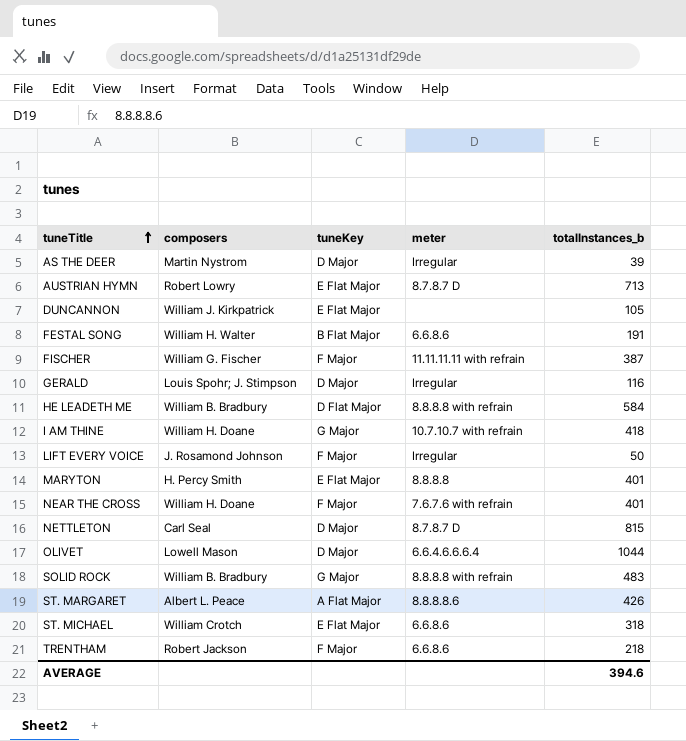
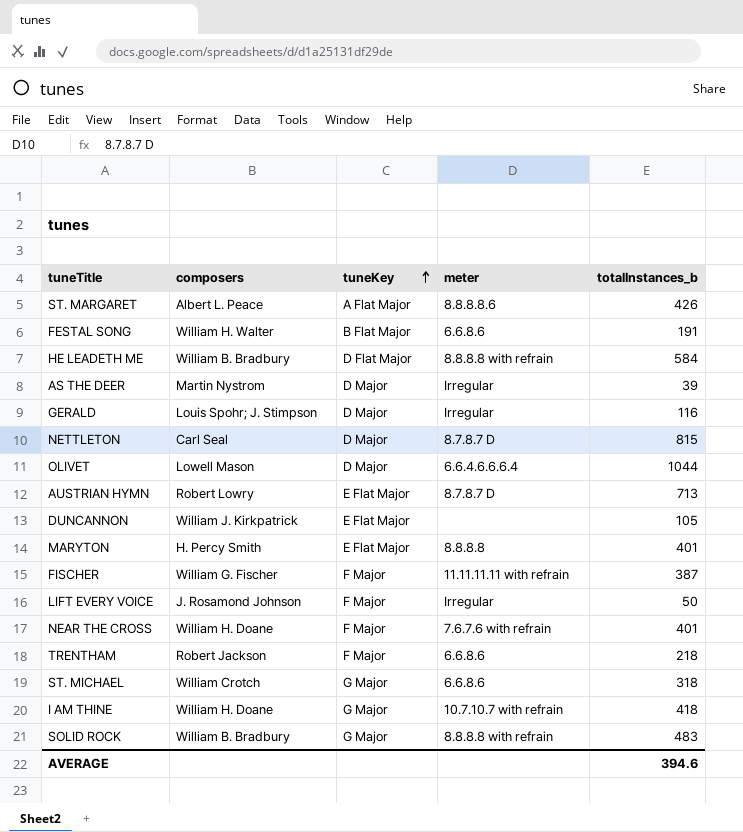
row order: tuneTitle ascending -> tuneKey ascending
ST. MICHAEL | tuneKey: E Flat Major -> G Major

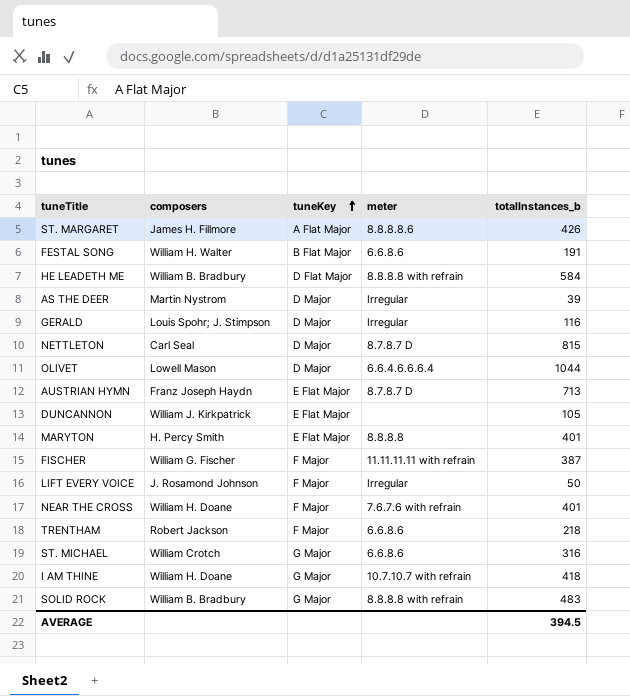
ST. MARGARET | composers: Albert L. Peace -> James H. Fillmore
AUSTRIAN HYMN | composers: Robert Lowry -> Franz Joseph Haydn
ST. MICHAEL | totalInstances_b: 318 -> 316
AVERAGE | totalInstances_b: 394.6 -> 394.5

